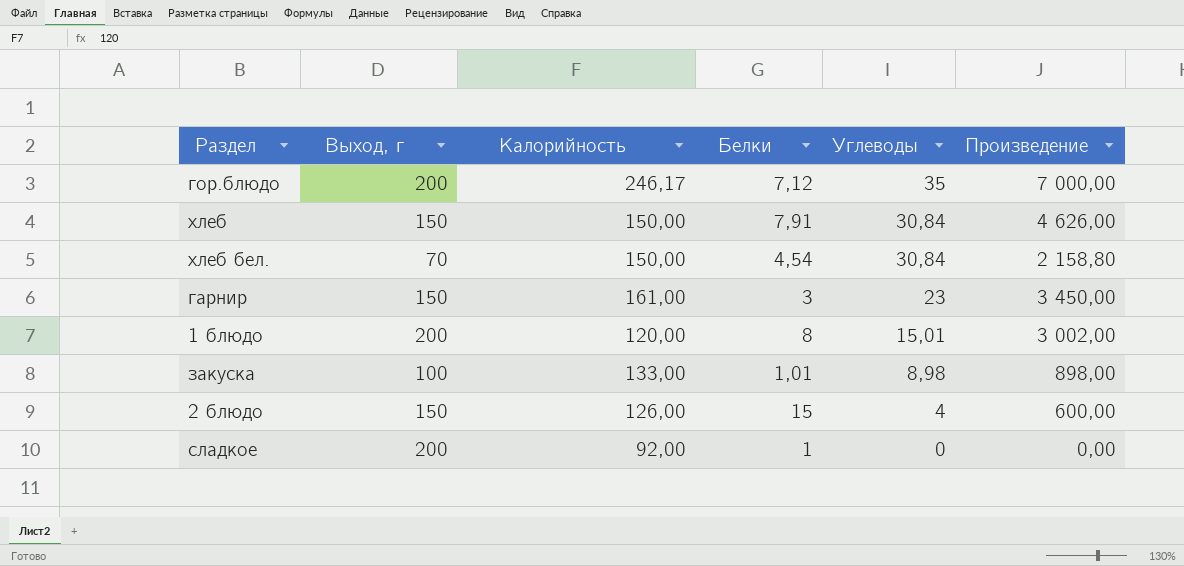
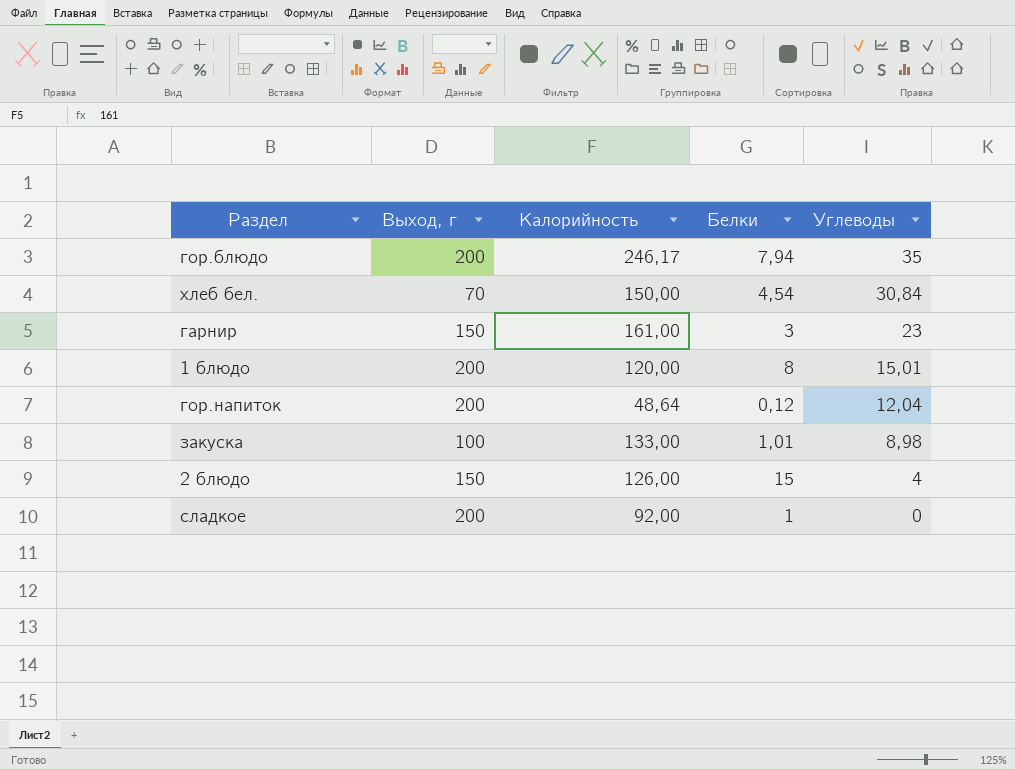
column Произведение | formula: [Выход, г] * [Углеводы] -> none
row хлеб: 150 | 150,00 | 7,91 | 30,84 | 4 626,00 -> none
гор.блюдо | Белки: 7,12 -> 7,94
row гор.напиток: none -> 200 | 48,64 | 0,12 | 12,04

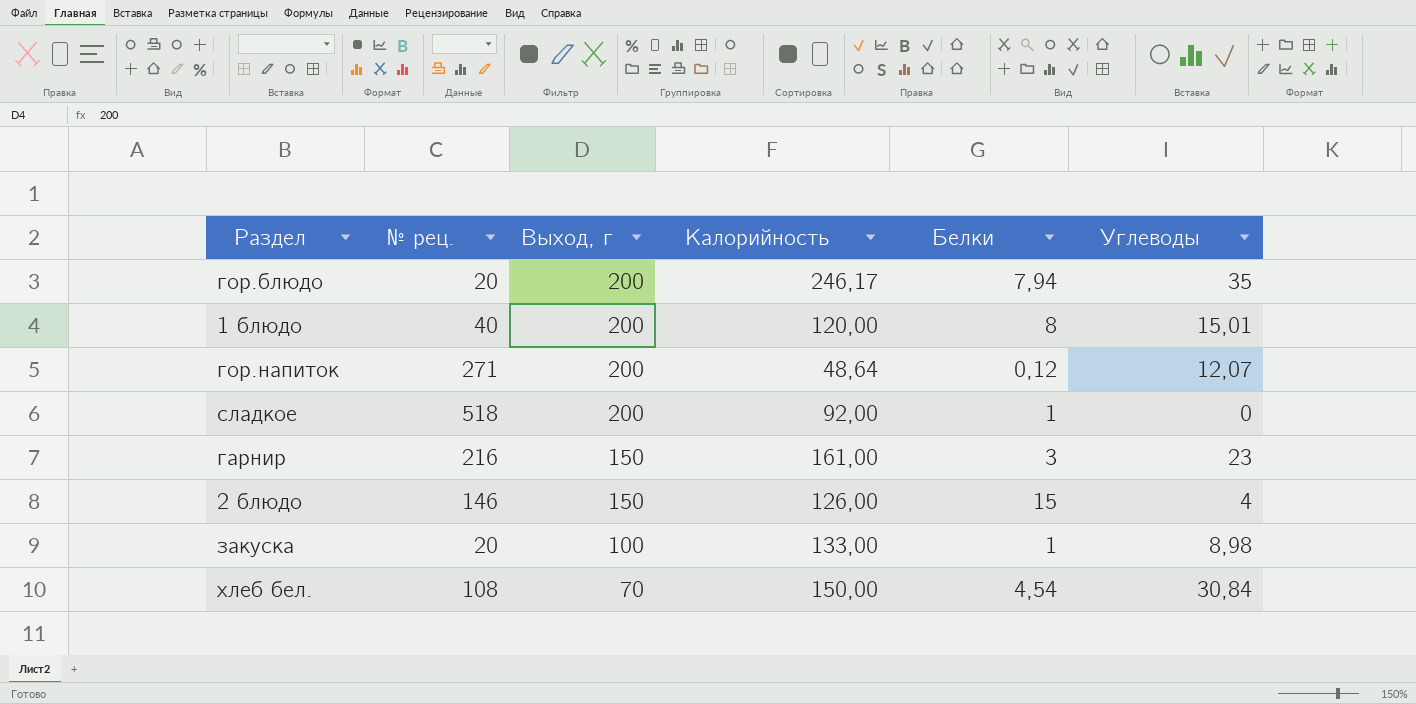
row order: Углеводы descending -> Выход, г descending
column № рец. | position: none -> 2
гор.напиток | Углеводы: 12,04 -> 12,07
закуска | Белки: 1,01 -> 1

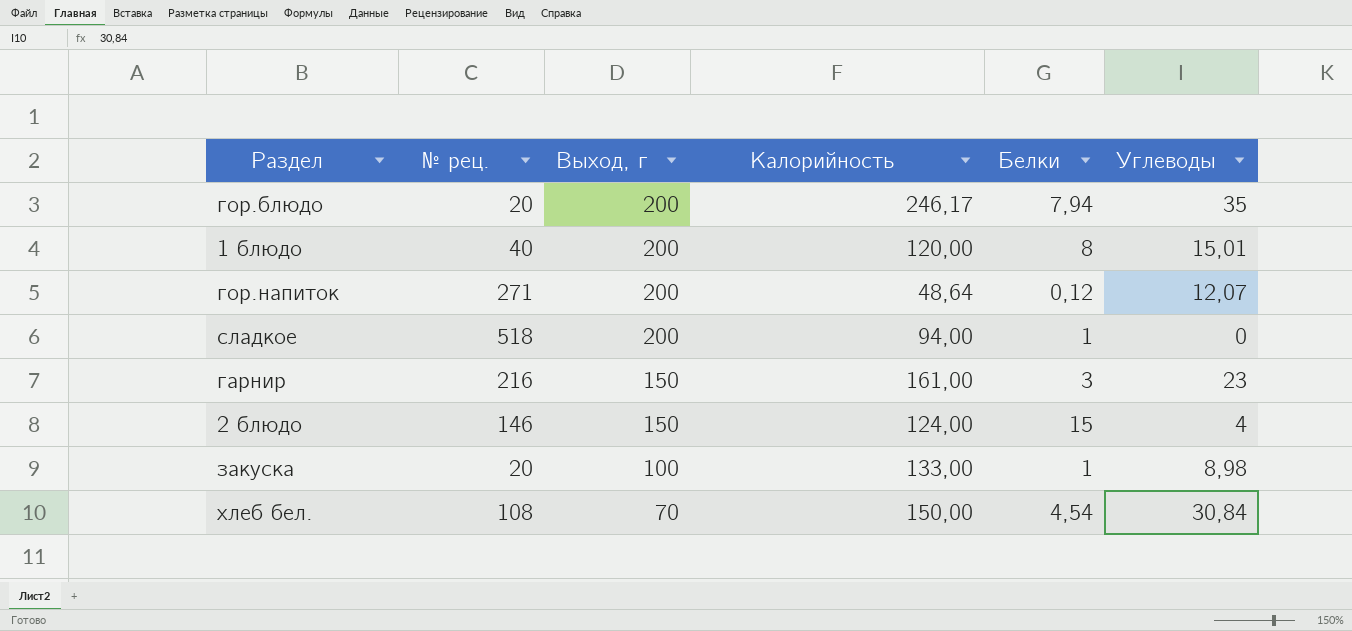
сладкое | Калорийность: 92,00 -> 94,00
2 блюдо | Калорийность: 126,00 -> 124,00

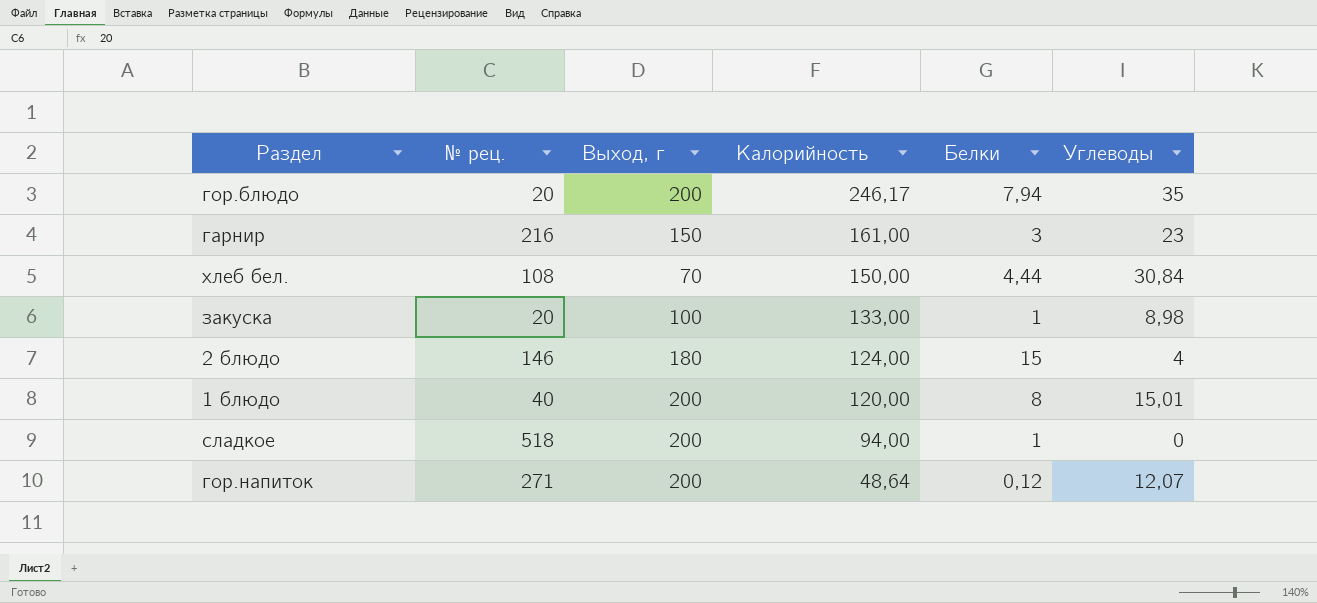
row order: Выход, г descending -> Калорийность descending
хлеб бел. | Белки: 4,54 -> 4,44
2 блюдо | Выход, г: 150 -> 180

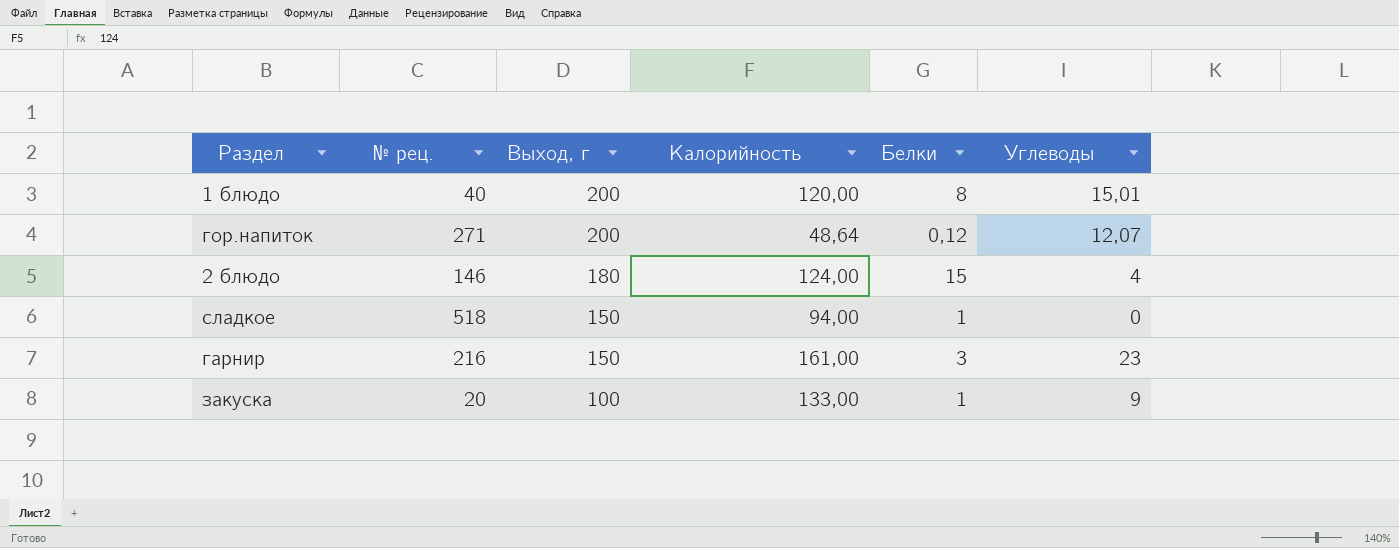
row order: Калорийность descending -> Выход, г descending
row гор.блюдо: 20 | 200 | 246,17 | 7,94 | 35 -> none
row хлеб бел.: 108 | 70 | 150,00 | 4,44 | 30,84 -> none
сладкое | Выход, г: 200 -> 150
закуска | Углеводы: 8,98 -> 9

